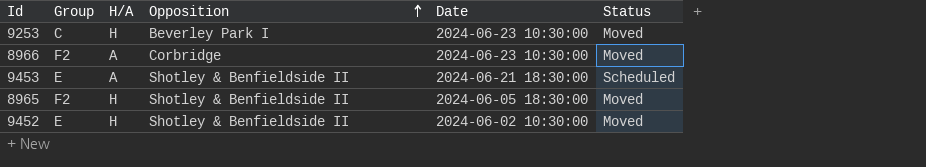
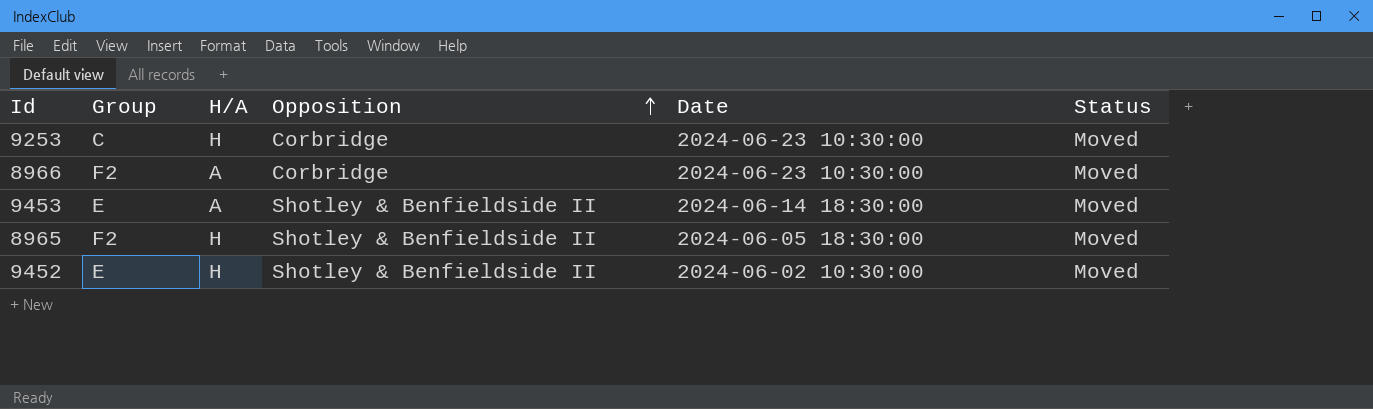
9253 | Opposition: Beverley Park I -> Corbridge
9453 | Date: 2024-06-21 18:30:00 -> 2024-06-14 18:30:00
9453 | Status: Scheduled -> Moved

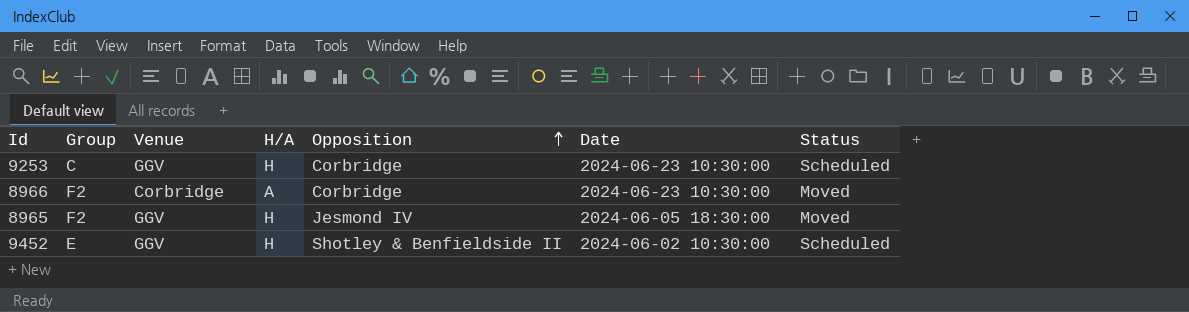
column Venue | position: none -> 3
row 9453: E | A | Shotley & Benfieldside II | 2024-06-14 18:30:00 | Moved -> none
9253 | Status: Moved -> Scheduled
8965 | Opposition: Shotley & Benfieldside II -> Jesmond IV
9452 | Status: Moved -> Scheduled

